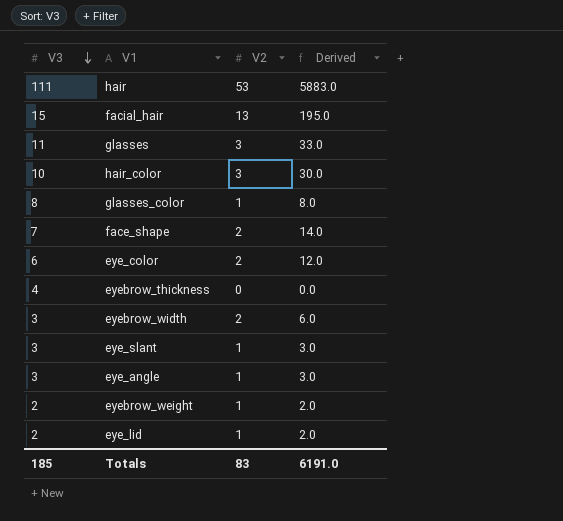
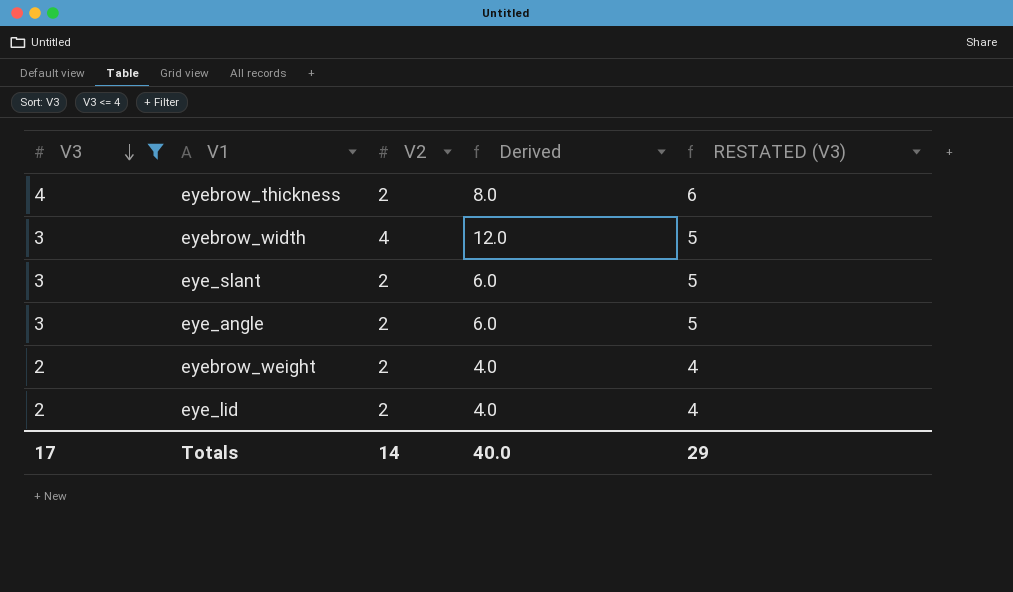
filter: none -> V3 <= 4
column RESTATED (V3) | formula: none -> [V3] + 2
eyebrow_thickness | V2: 0 -> 2
eyebrow_thickness | Derived: 0.0 -> 8.0
eyebrow_width | V2: 2 -> 4
eyebrow_width | Derived: 6.0 -> 12.0
eye_slant | V2: 1 -> 2
eye_slant | Derived: 3.0 -> 6.0
eye_angle | V2: 1 -> 2
eye_angle | Derived: 3.0 -> 6.0
eyebrow_weight | V2: 1 -> 2
eyebrow_weight | Derived: 2.0 -> 4.0
eye_lid | V2: 1 -> 2
eye_lid | Derived: 2.0 -> 4.0
Totals | V3: 185 -> 17
Totals | V2: 83 -> 14
Totals | Derived: 6191.0 -> 40.0

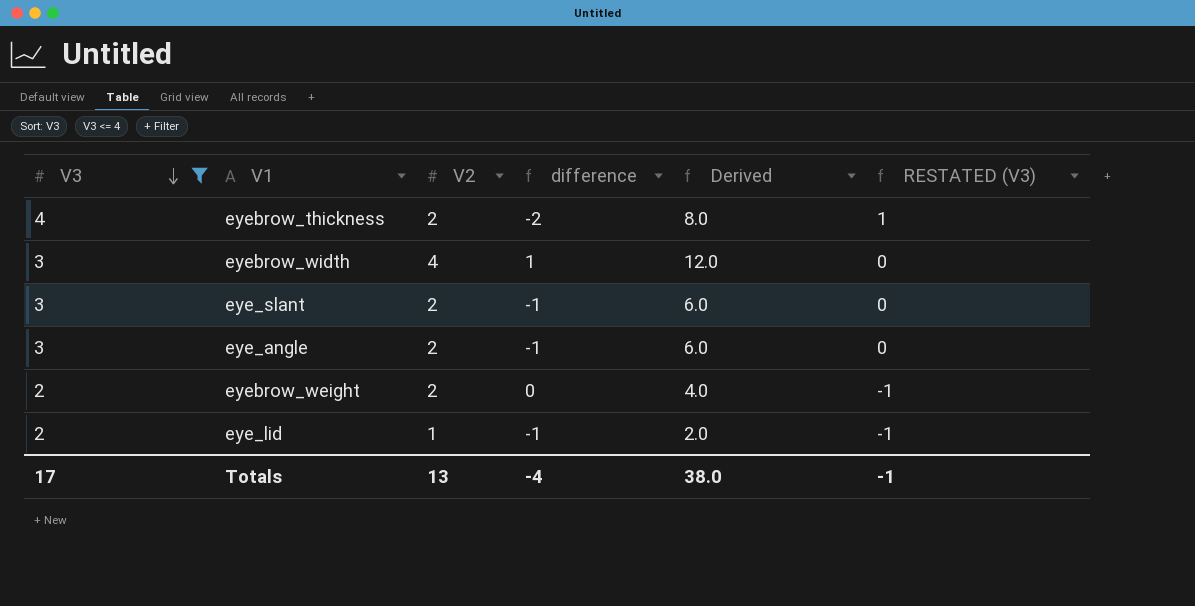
column difference | formula: none -> [V2] - [V3]
column RESTATED (V3) | formula: [V3] + 2 -> [V3] - 3
eye_lid | V2: 2 -> 1
eye_lid | Derived: 4.0 -> 2.0
Totals | V2: 14 -> 13
Totals | Derived: 40.0 -> 38.0
Totals | RESTATED (V3): 29 -> -1

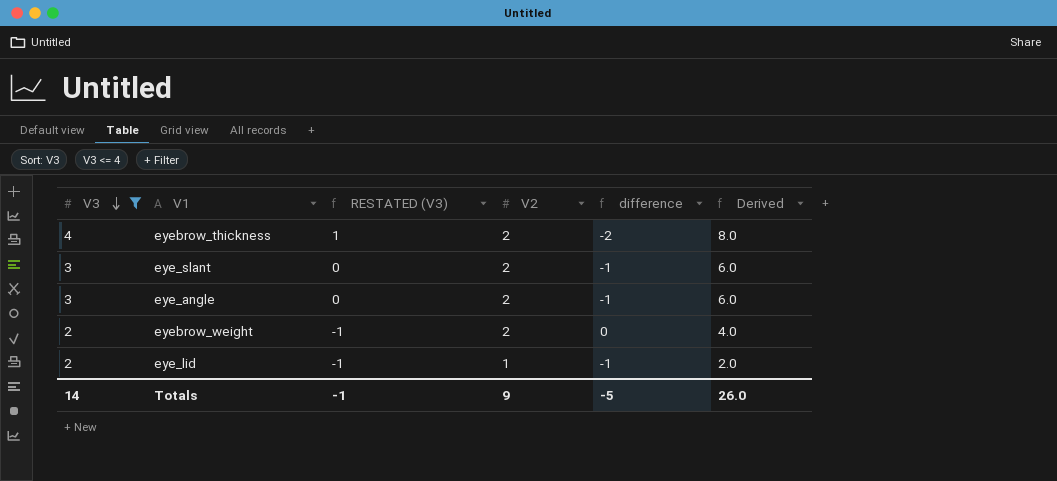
column RESTATED (V3) | position: 6 -> 3
row eyebrow_width: 3 | 4 | 1 | 12.0 | 0 -> none
Totals | V3: 17 -> 14
Totals | V2: 13 -> 9
Totals | difference: -4 -> -5
Totals | Derived: 38.0 -> 26.0

